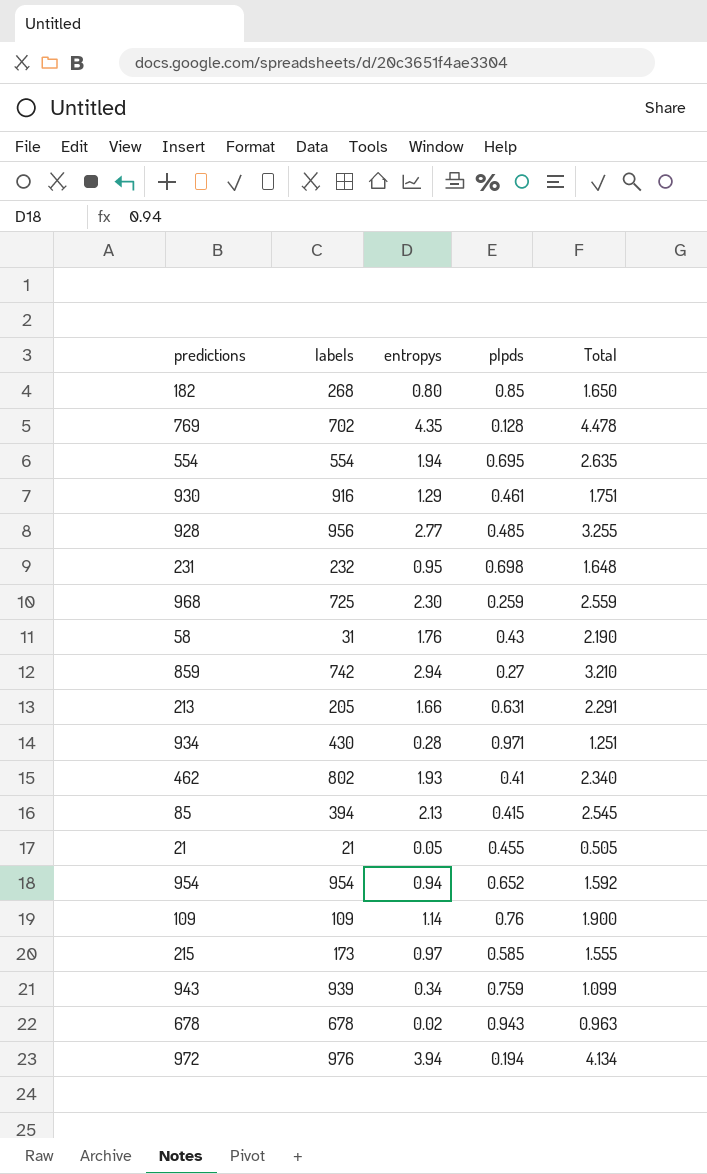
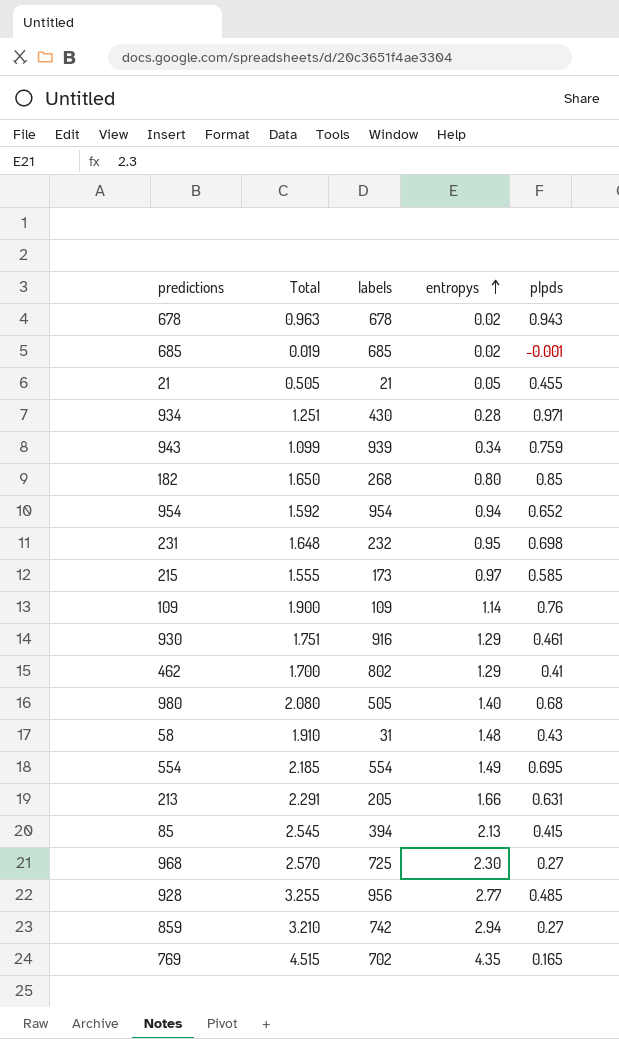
row order: none -> entropys ascending
column Total | position: 5 -> 2
row 972: 976 | 3.94 | 0.194 | 4.134 -> none
row 685: none -> 0.019 | 685 | 0.02 | -0.001
462 | Total: 2.340 -> 1.700
462 | entropys: 1.93 -> 1.29
row 980: none -> 2.080 | 505 | 1.40 | 0.68
58 | Total: 2.190 -> 1.910
58 | entropys: 1.76 -> 1.48
554 | Total: 2.635 -> 2.185
554 | entropys: 1.94 -> 1.49
968 | Total: 2.559 -> 2.570
968 | plpds: 0.259 -> 0.27
769 | Total: 4.478 -> 4.515
769 | plpds: 0.128 -> 0.165

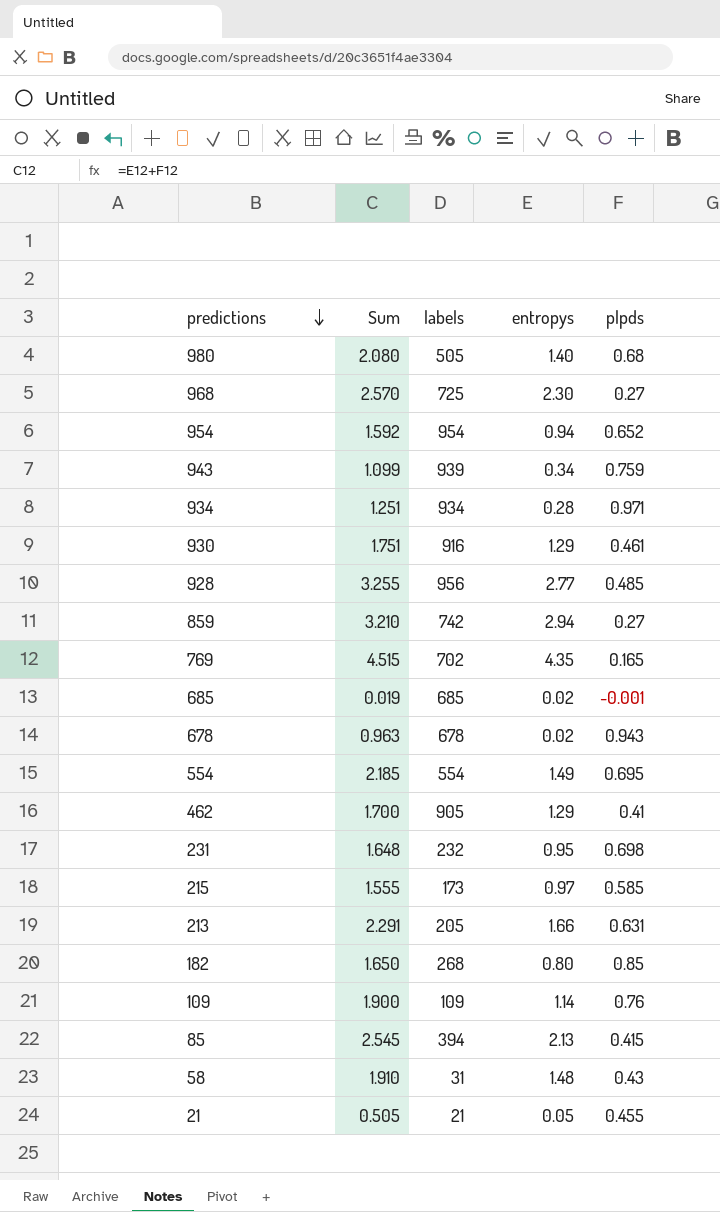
row order: entropys ascending -> predictions descending
column name: Total -> Sum
934 | labels: 430 -> 934
462 | labels: 802 -> 905

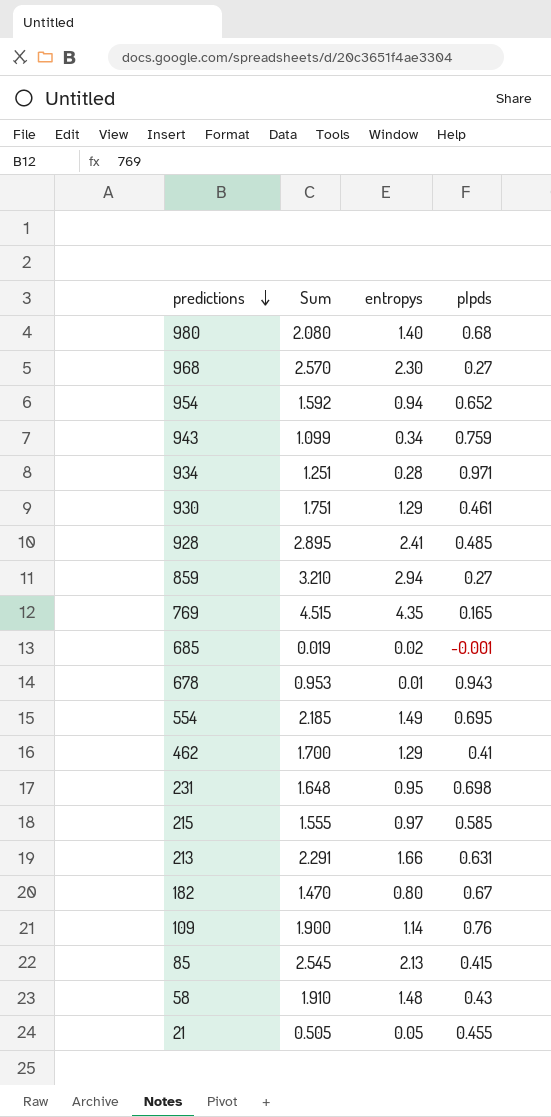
column labels | position: 3 -> none
928 | Sum: 3.255 -> 2.895
928 | entropys: 2.77 -> 2.41
678 | Sum: 0.963 -> 0.953
678 | entropys: 0.02 -> 0.01
182 | Sum: 1.650 -> 1.470
182 | plpds: 0.85 -> 0.67

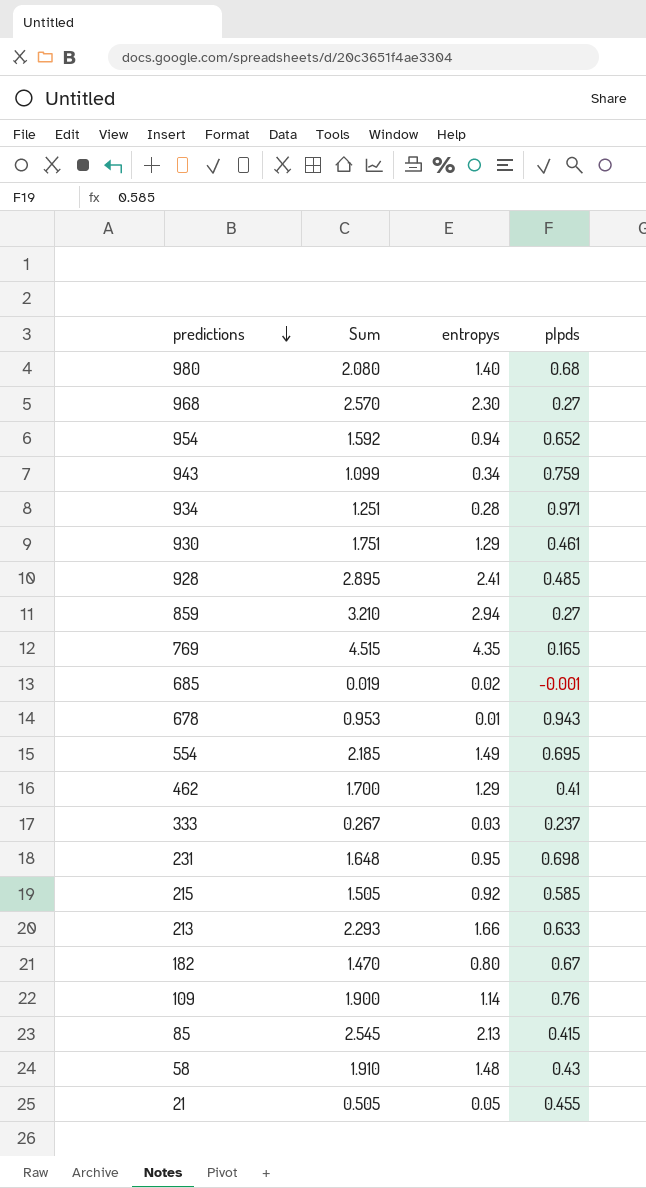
row 333: none -> 0.267 | 0.03 | 0.237
215 | Sum: 1.555 -> 1.505
215 | entropys: 0.97 -> 0.92
213 | Sum: 2.291 -> 2.293
213 | plpds: 0.631 -> 0.633

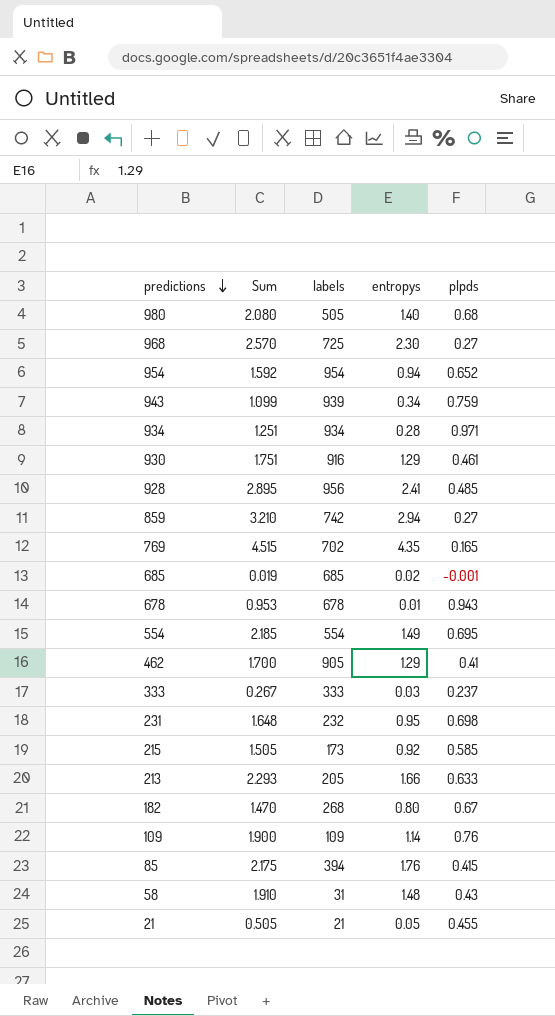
column labels | position: none -> 3
85 | Sum: 2.545 -> 2.175
85 | entropys: 2.13 -> 1.76

